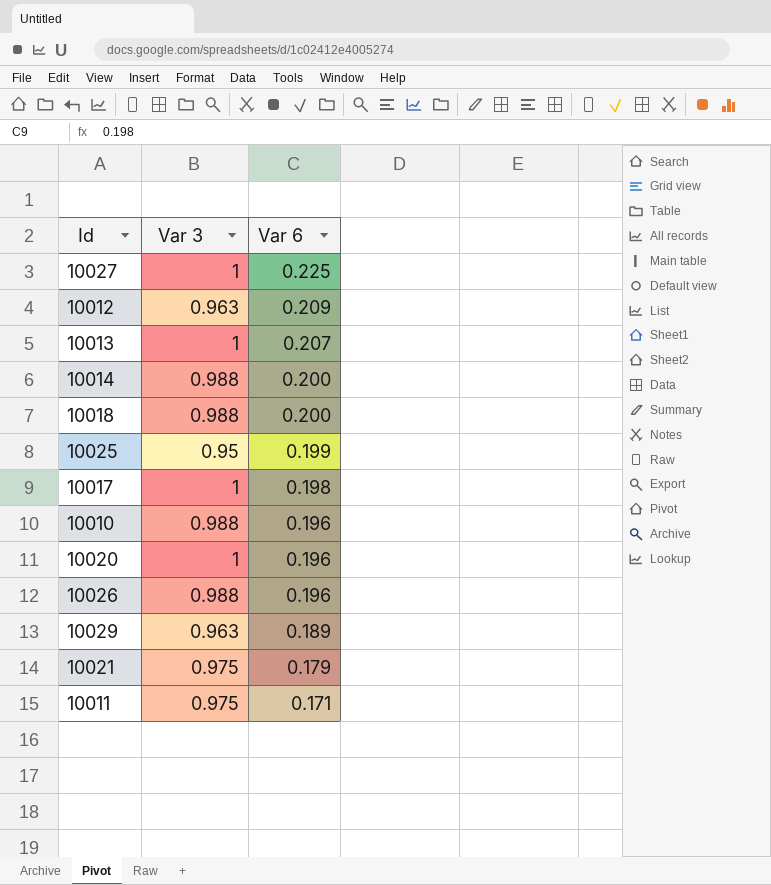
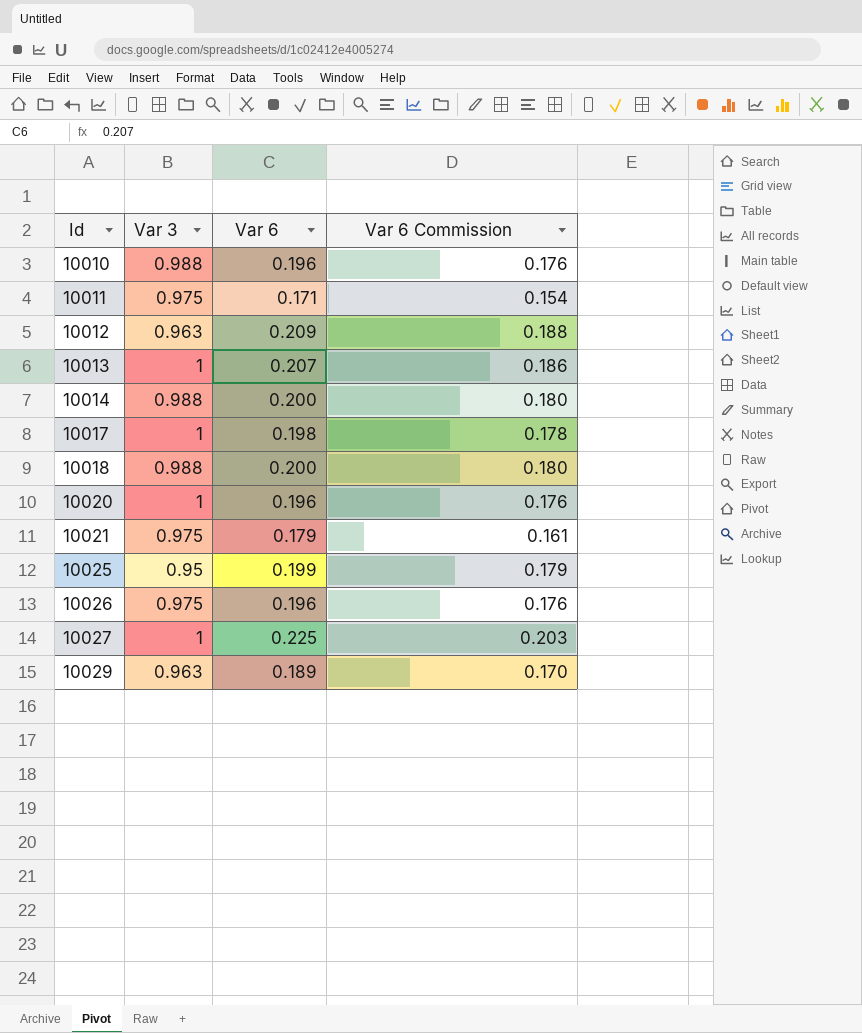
row order: Var 6 descending -> Id ascending
column Var 6 Commission | formula: none -> [Var 6] * 0.9
10026 | Var 3: 0.988 -> 0.975

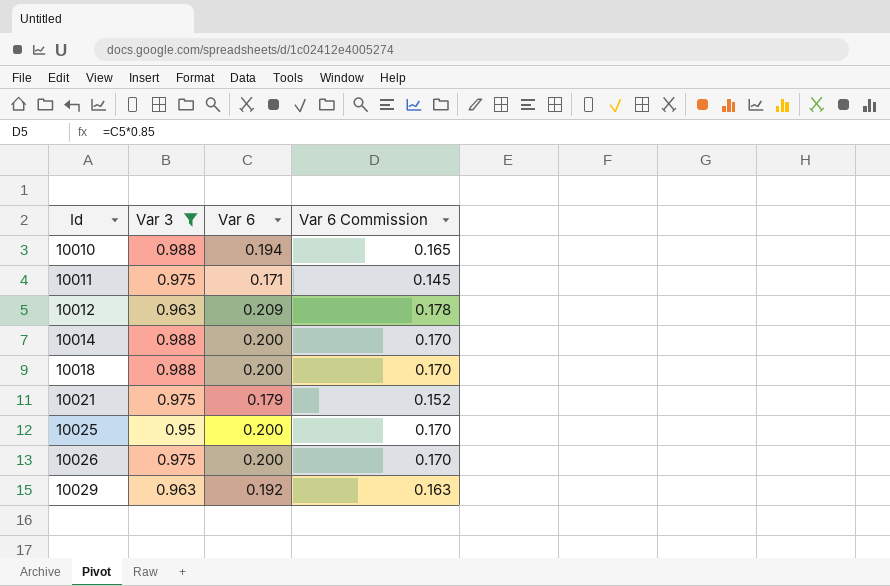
filter: none -> Var 3 != 1
column Var 6 Commission | formula: [Var 6] * 0.9 -> [Var 6] * 0.85
10010 | Var 6: 0.196 -> 0.194
10025 | Var 6: 0.199 -> 0.200
10026 | Var 6: 0.196 -> 0.200
10029 | Var 6: 0.189 -> 0.192

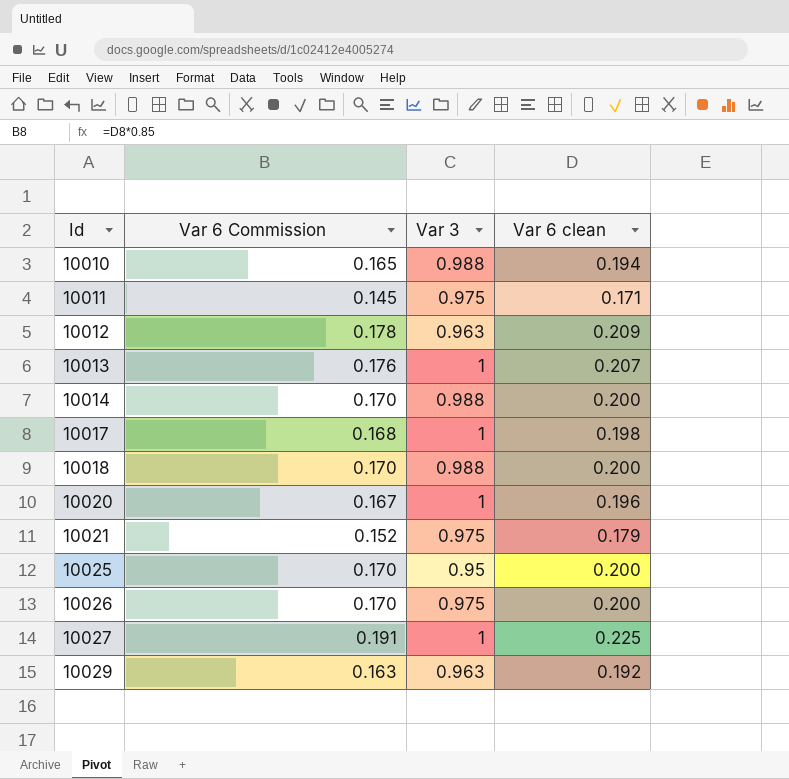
filter: Var 3 != 1 -> none
column Var 6 Commission | position: 4 -> 2
column name: Var 6 -> Var 6 clean

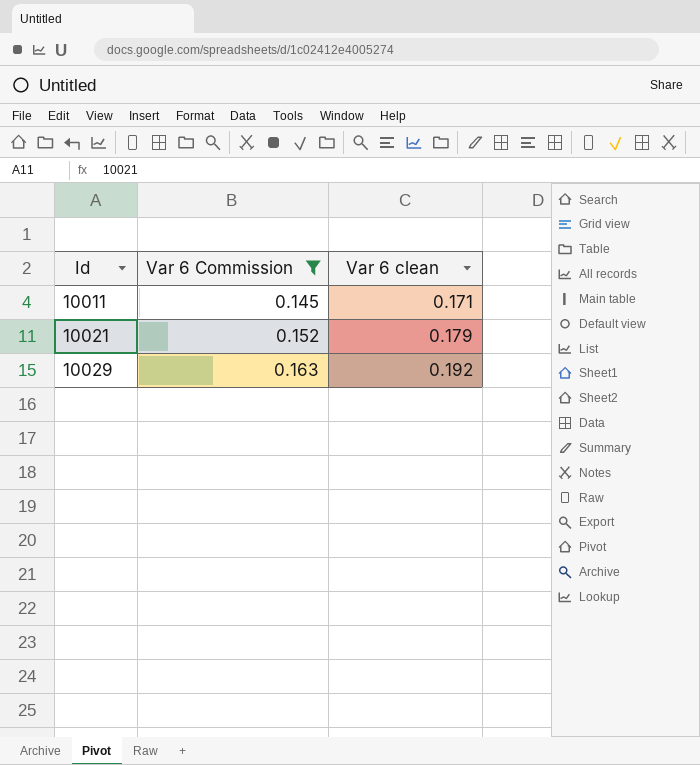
filter: none -> Var 6 Commission <= 0.163
column Var 3 | position: 3 -> none

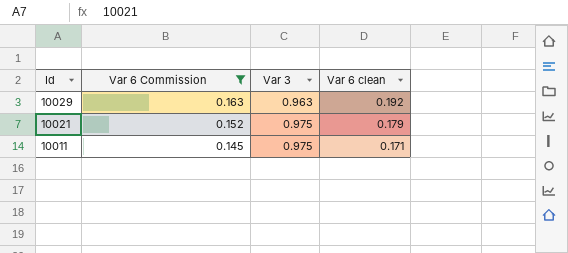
row order: Id ascending -> Id descending
column Var 3 | position: none -> 3

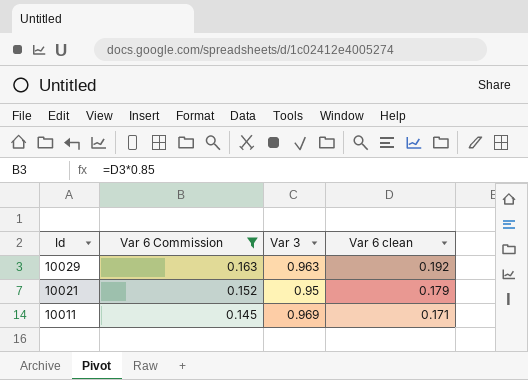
10021 | Var 3: 0.975 -> 0.95
10011 | Var 3: 0.975 -> 0.969

